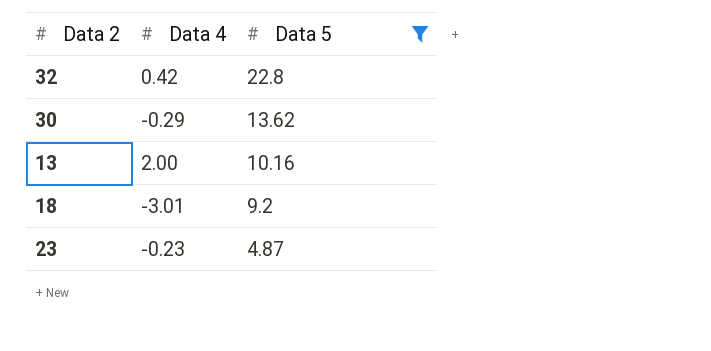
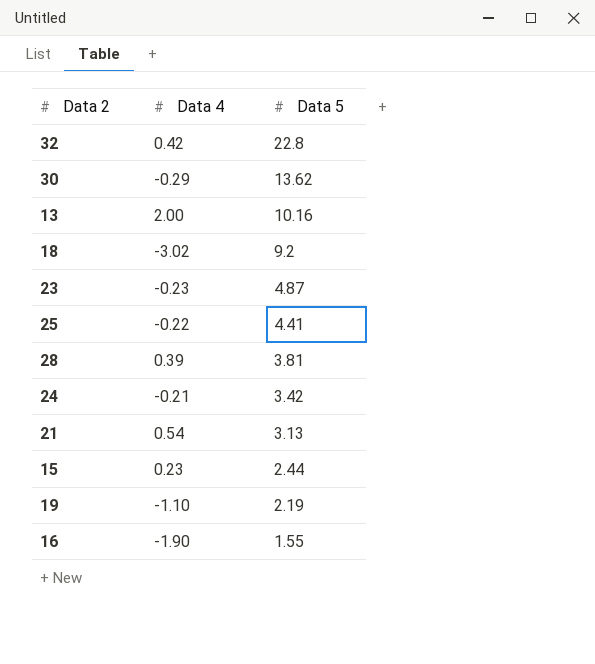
filter: Data 5 >= 4.87 -> none
18 | Data 4: -3.01 -> -3.02

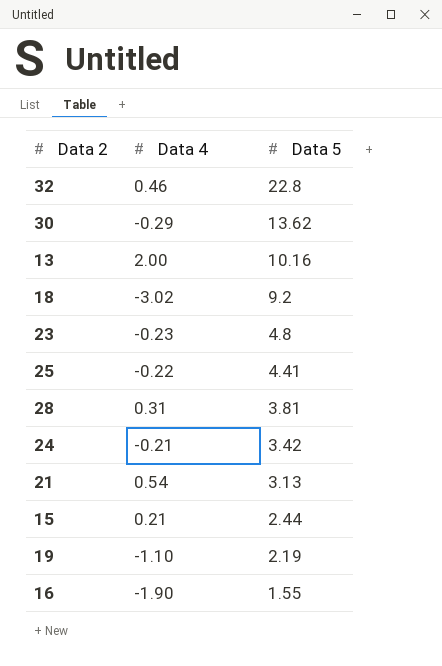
32 | Data 4: 0.42 -> 0.46
23 | Data 5: 4.87 -> 4.8
28 | Data 4: 0.39 -> 0.31
15 | Data 4: 0.23 -> 0.21

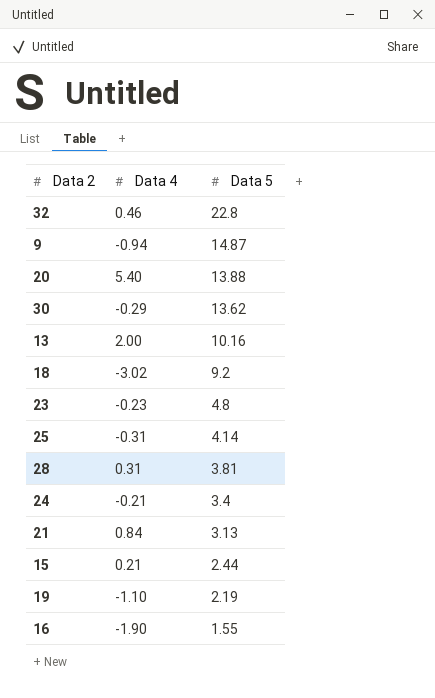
row 9: none -> -0.94 | 14.87
row 20: none -> 5.40 | 13.88
25 | Data 4: -0.22 -> -0.31
25 | Data 5: 4.41 -> 4.14
24 | Data 5: 3.42 -> 3.4
21 | Data 4: 0.54 -> 0.84

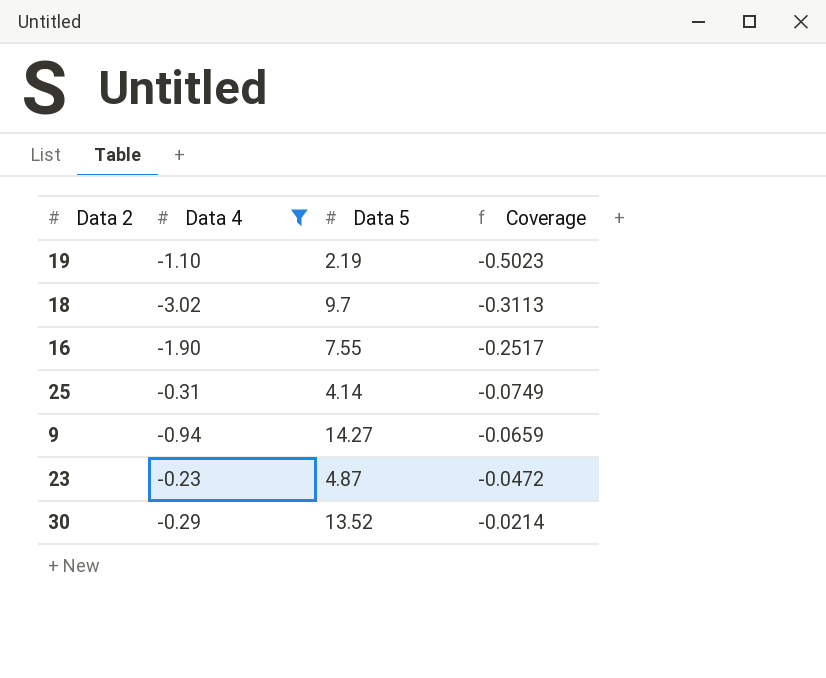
filter: none -> Data 4 <= -0.23
row order: Data 5 descending -> Coverage ascending
column Coverage | formula: none -> [Data 4] / [Data 5]
18 | Data 5: 9.2 -> 9.7
16 | Data 5: 1.55 -> 7.55
9 | Data 5: 14.87 -> 14.27
23 | Data 5: 4.8 -> 4.87
30 | Data 5: 13.62 -> 13.52

